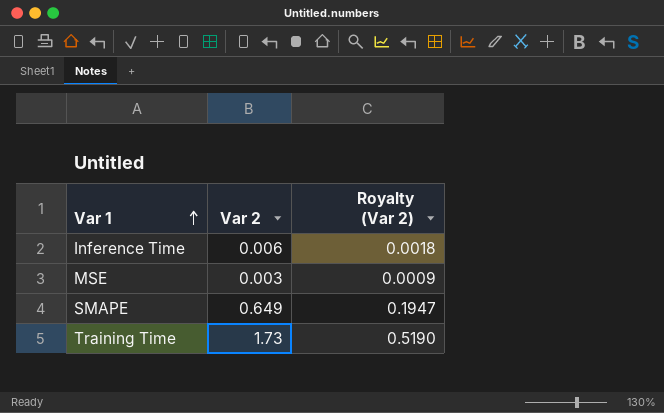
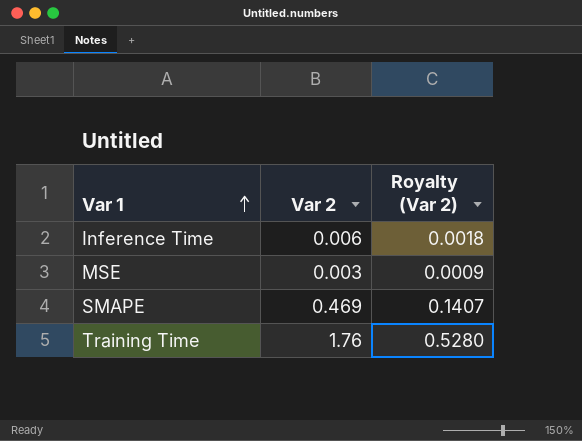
SMAPE | Var 2: 0.649 -> 0.469
SMAPE | Royalty (Var 2): 0.1947 -> 0.1407
Training Time | Var 2: 1.73 -> 1.76
Training Time | Royalty (Var 2): 0.5190 -> 0.5280

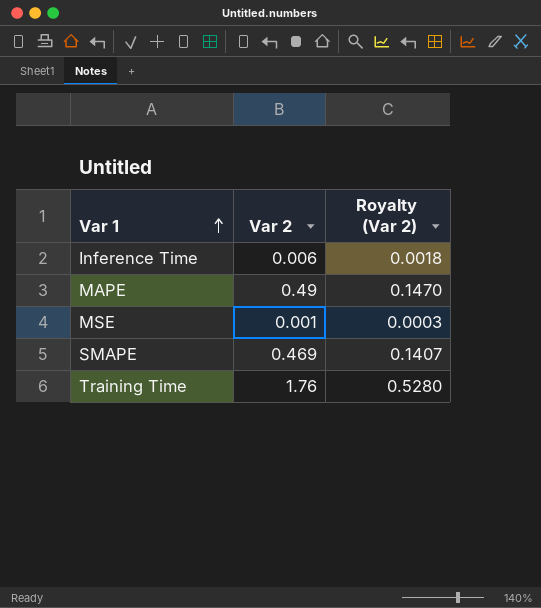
row MAPE: none -> 0.49 | 0.1470
MSE | Var 2: 0.003 -> 0.001
MSE | Royalty (Var 2): 0.0009 -> 0.0003

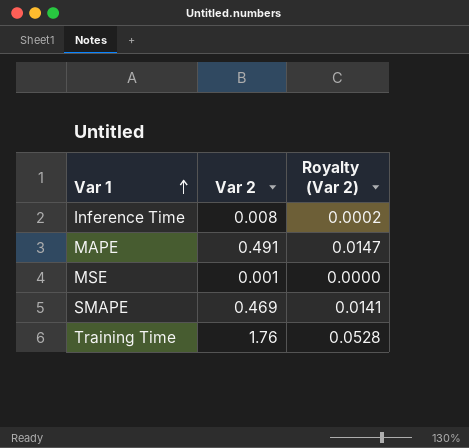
column Royalty (Var 2) | formula: [Var 2] * 0.3 -> [Var 2] * 0.03
Inference Time | Var 2: 0.006 -> 0.008
MAPE | Var 2: 0.49 -> 0.491

